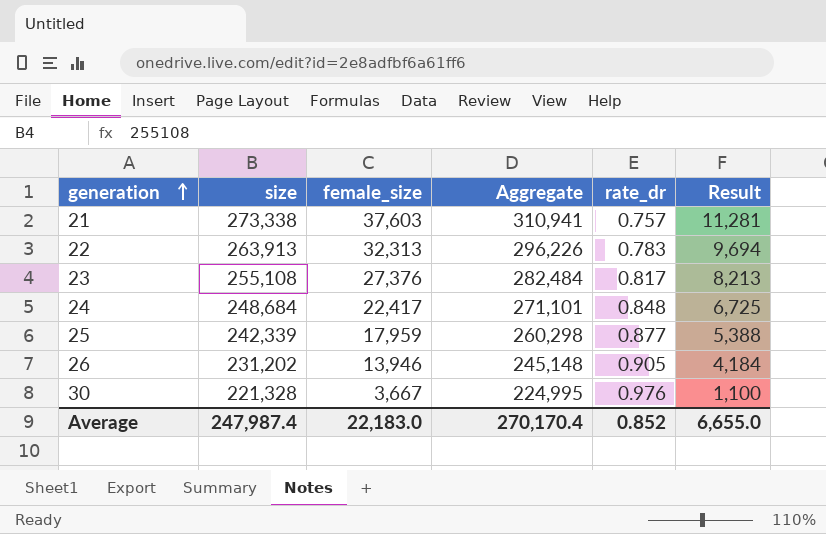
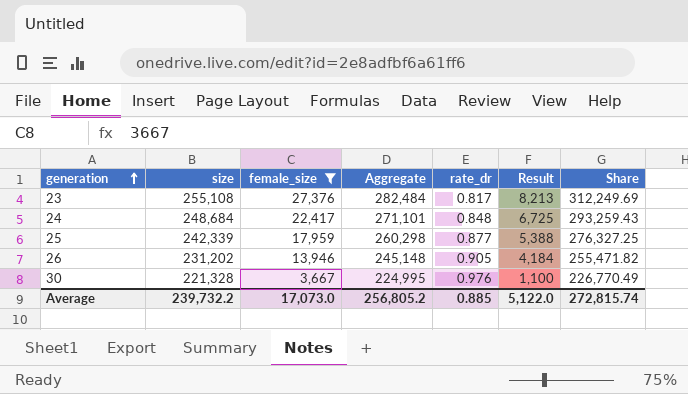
filter: none -> female_size <= 27,376
column Share | formula: none -> [size] / [rate_dr]
Average | size: 247,987.4 -> 239,732.2
Average | female_size: 22,183.0 -> 17,073.0
Average | Aggregate: 270,170.4 -> 256,805.2
Average | rate_dr: 0.852 -> 0.885
Average | Result: 6,655.0 -> 5,122.0

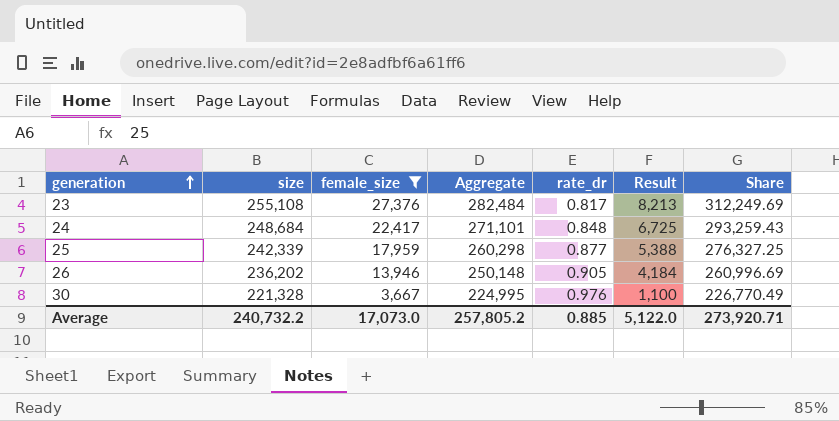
26 | size: 231,202 -> 236,202
26 | Aggregate: 245,148 -> 250,148
26 | Share: 255,471.82 -> 260,996.69
Average | size: 239,732.2 -> 240,732.2
Average | Aggregate: 256,805.2 -> 257,805.2
Average | Share: 272,815.74 -> 273,920.71

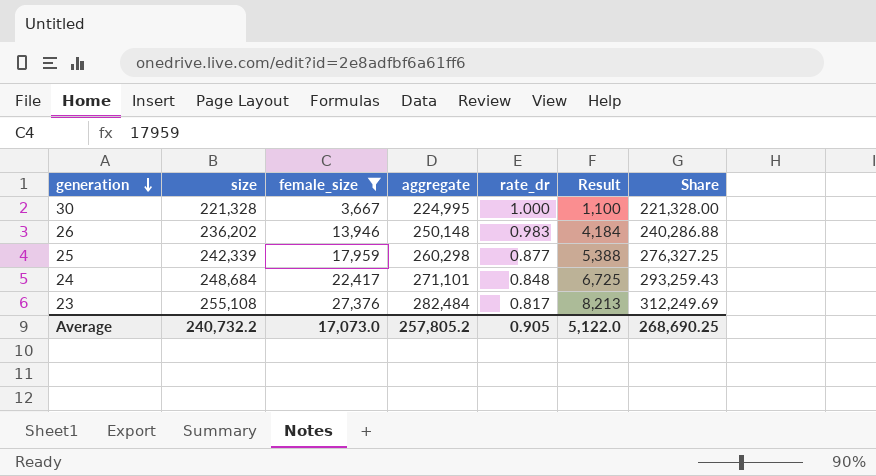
row order: generation ascending -> generation descending
column name: Aggregate -> aggregate
30 | rate_dr: 0.976 -> 1.000
30 | Share: 226,770.49 -> 221,328.00
26 | rate_dr: 0.905 -> 0.983
26 | Share: 260,996.69 -> 240,286.88
Average | rate_dr: 0.885 -> 0.905
Average | Share: 273,920.71 -> 268,690.25

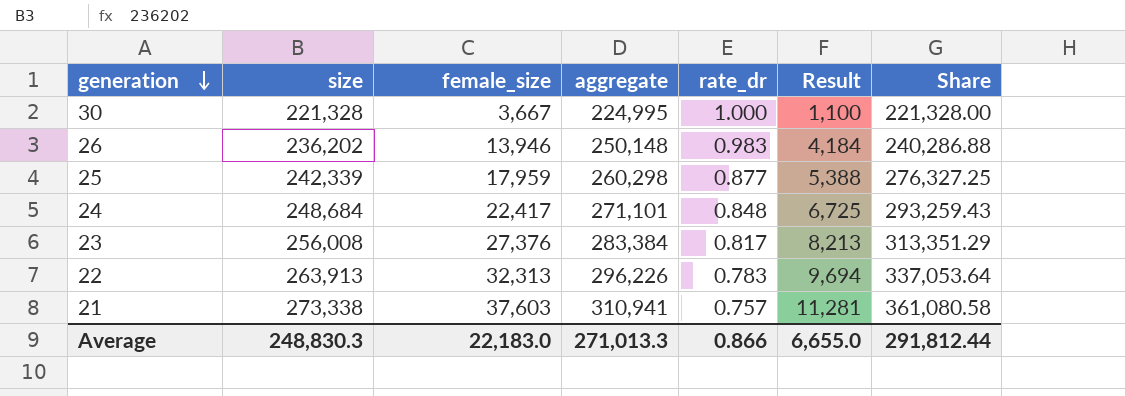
filter: female_size <= 27,376 -> none
23 | size: 255,108 -> 256,008
23 | aggregate: 282,484 -> 283,384
23 | Share: 312,249.69 -> 313,351.29
Average | size: 240,732.2 -> 248,830.3
Average | female_size: 17,073.0 -> 22,183.0
Average | aggregate: 257,805.2 -> 271,013.3
Average | rate_dr: 0.905 -> 0.866
Average | Result: 5,122.0 -> 6,655.0
Average | Share: 268,690.25 -> 291,812.44

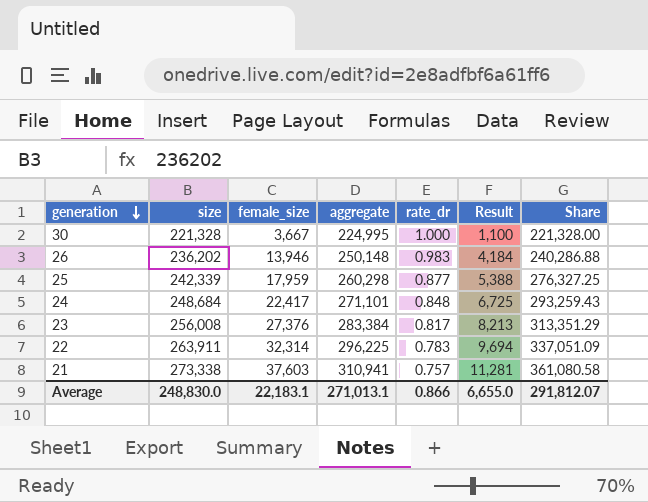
22 | size: 263,913 -> 263,911
22 | female_size: 32,313 -> 32,314
22 | aggregate: 296,226 -> 296,225
22 | Share: 337,053.64 -> 337,051.09
Average | size: 248,830.3 -> 248,830.0
Average | female_size: 22,183.0 -> 22,183.1
Average | aggregate: 271,013.3 -> 271,013.1
Average | Share: 291,812.44 -> 291,812.07

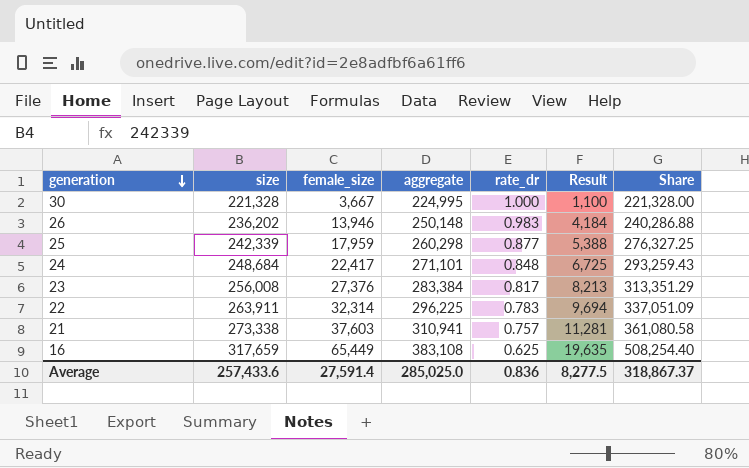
row 16: none -> 317,659 | 65,449 | 383,108 | 0.625 | 19,635 | 508,254.40
Average | size: 248,830.0 -> 257,433.6
Average | female_size: 22,183.1 -> 27,591.4
Average | aggregate: 271,013.1 -> 285,025.0
Average | rate_dr: 0.866 -> 0.836
Average | Result: 6,655.0 -> 8,277.5
Average | Share: 291,812.07 -> 318,867.37

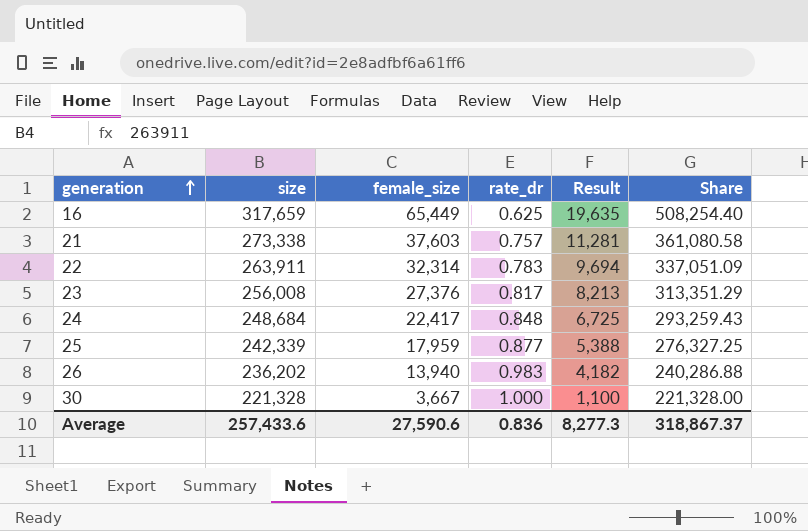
row order: generation descending -> generation ascending
column aggregate | formula: [size] + [female_size] -> none
26 | female_size: 13,946 -> 13,940
26 | Result: 4,184 -> 4,182
Average | female_size: 27,591.4 -> 27,590.6
Average | Result: 8,277.5 -> 8,277.3

